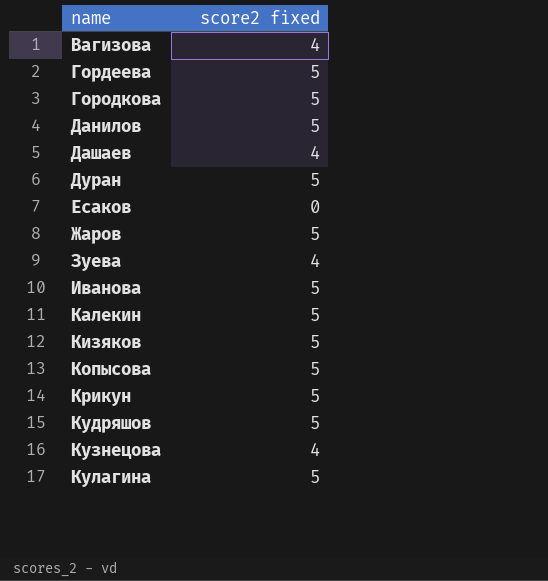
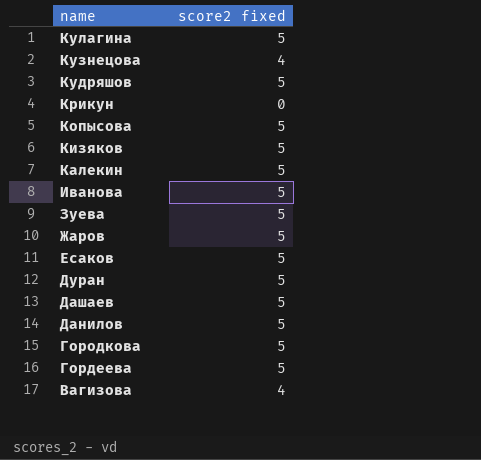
row order: name ascending -> name descending
Крикун | score2 fixed: 5 -> 0
Зуева | score2 fixed: 4 -> 5
Есаков | score2 fixed: 0 -> 5
Дашаев | score2 fixed: 4 -> 5

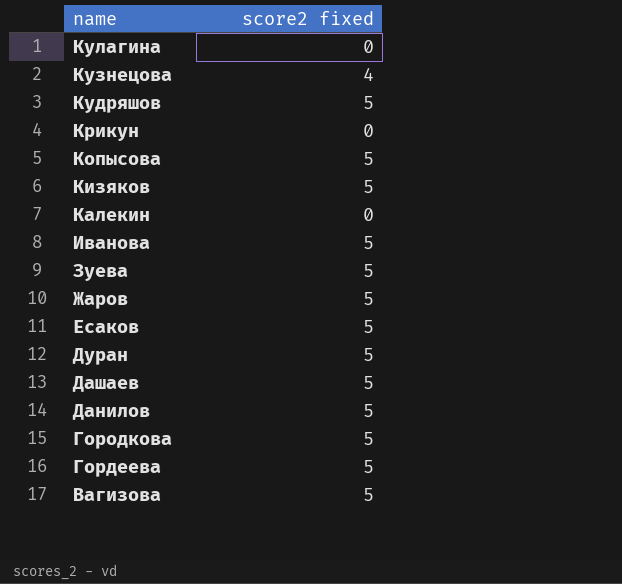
Кулагина | score2 fixed: 5 -> 0
Калекин | score2 fixed: 5 -> 0
Вагизова | score2 fixed: 4 -> 5

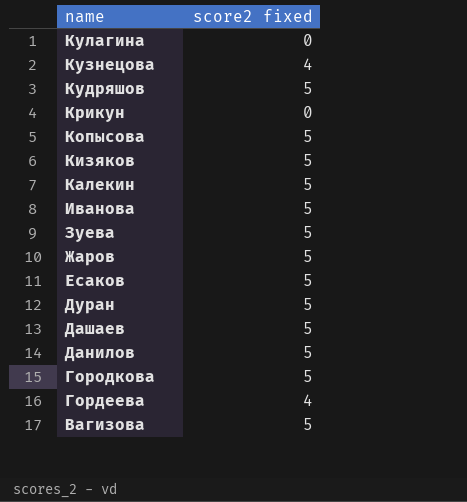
Калекин | score2 fixed: 0 -> 5
Гордеева | score2 fixed: 5 -> 4

